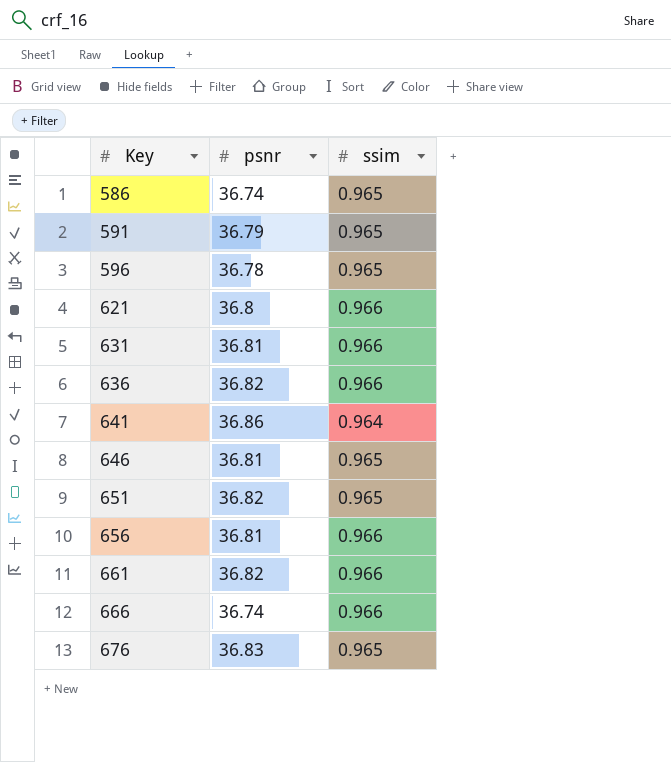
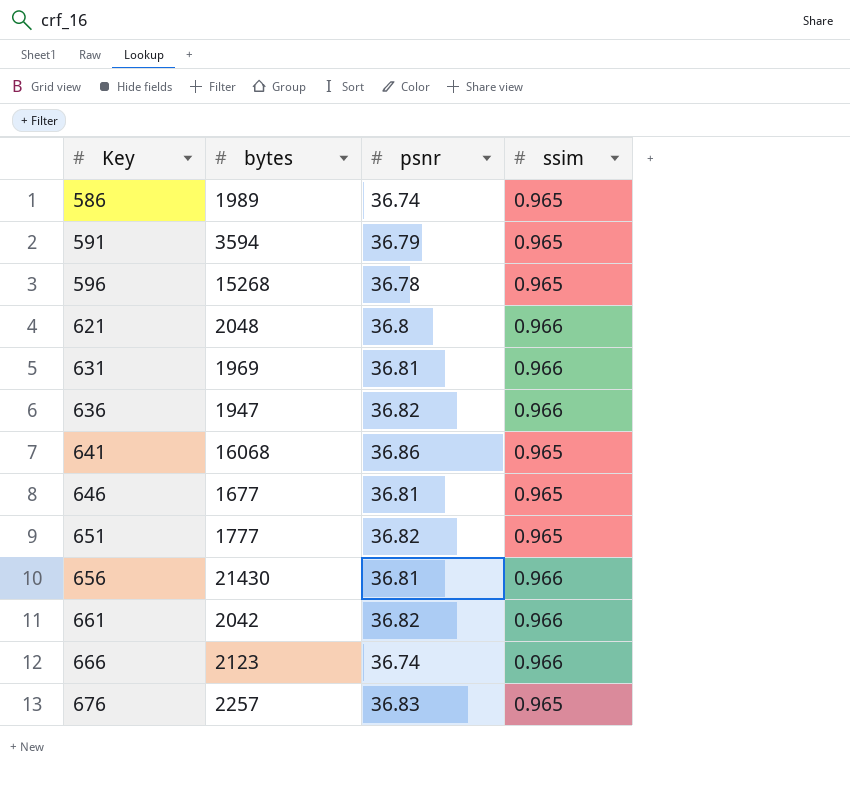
column bytes | position: none -> 2
641 | ssim: 0.964 -> 0.965

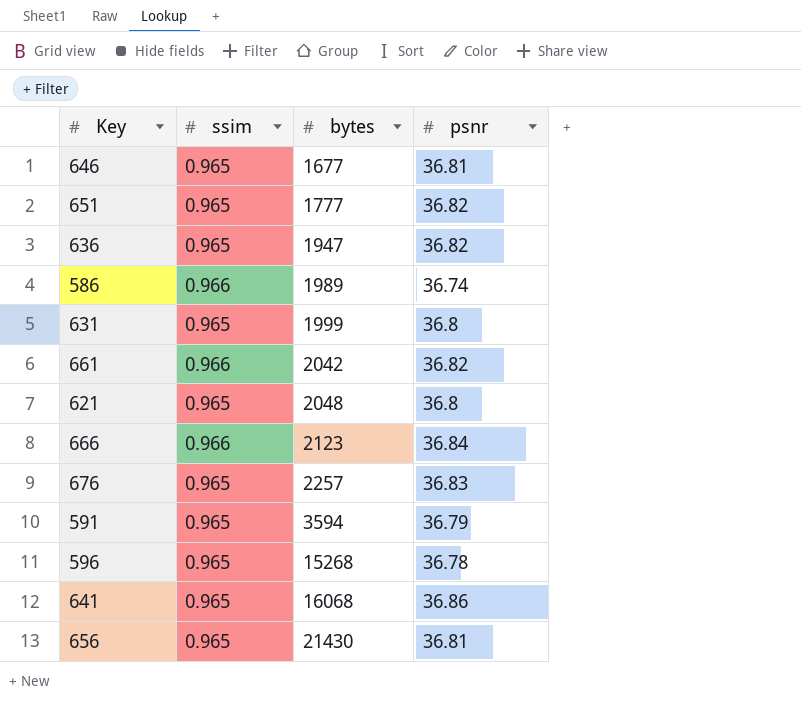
row order: Key ascending -> bytes ascending
column ssim | position: 4 -> 2
636 | ssim: 0.966 -> 0.965
586 | ssim: 0.965 -> 0.966
631 | ssim: 0.966 -> 0.965
631 | bytes: 1969 -> 1999
631 | psnr: 36.81 -> 36.8
621 | ssim: 0.966 -> 0.965
666 | psnr: 36.74 -> 36.84
656 | ssim: 0.966 -> 0.965

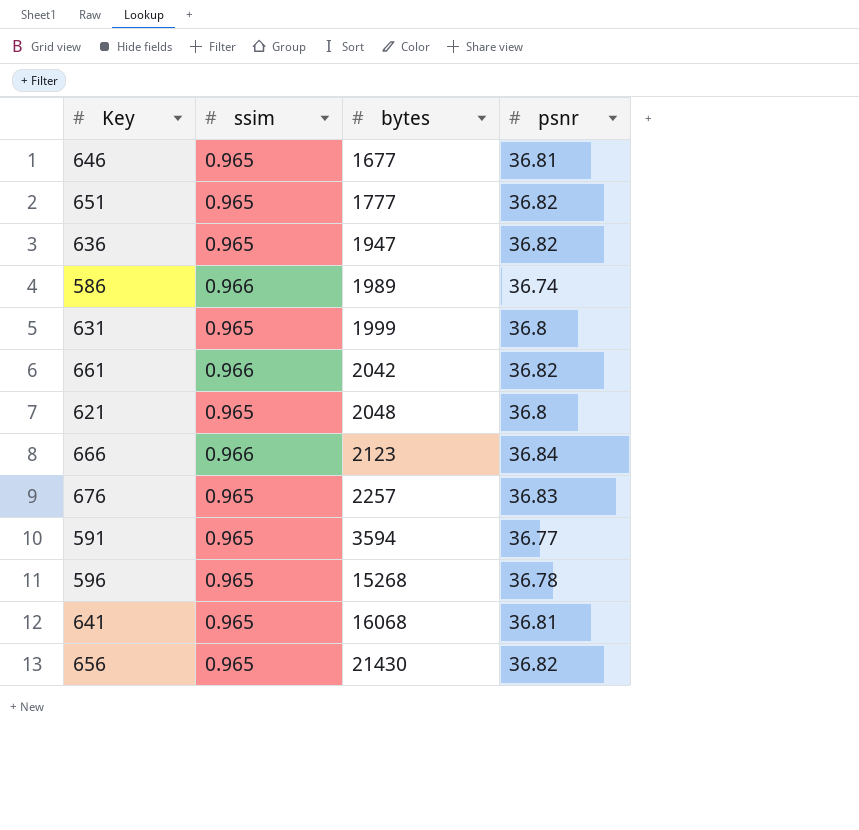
591 | psnr: 36.79 -> 36.77
641 | psnr: 36.86 -> 36.81
656 | psnr: 36.81 -> 36.82

